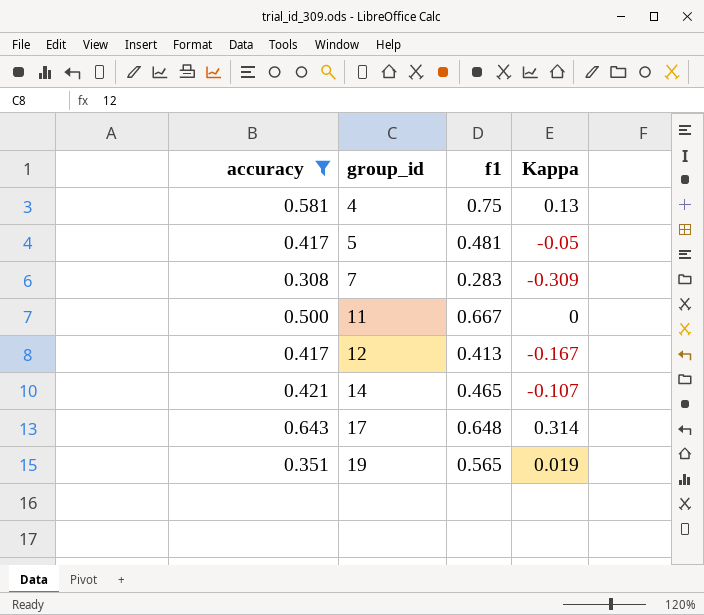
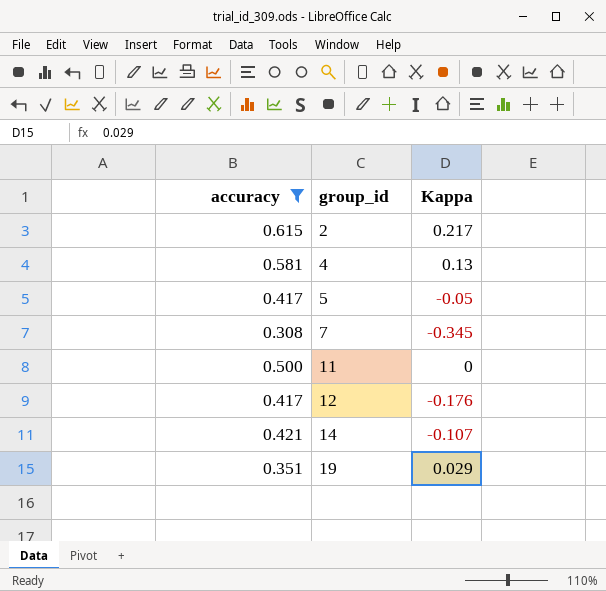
column f1 | position: 3 -> none
row 17: 0.643 | 0.648 | 0.314 -> none
row 2: none -> 0.615 | 0.217
7 | Kappa: -0.309 -> -0.345
12 | Kappa: -0.167 -> -0.176
19 | Kappa: 0.019 -> 0.029

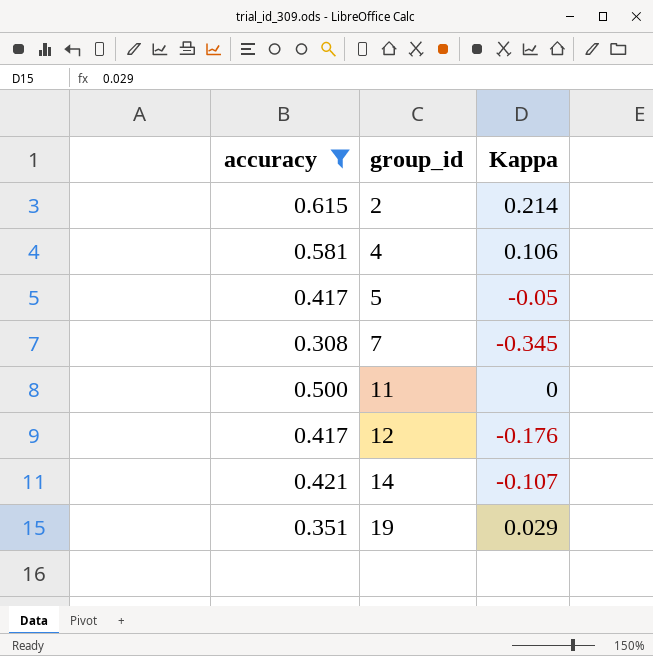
2 | Kappa: 0.217 -> 0.214
4 | Kappa: 0.13 -> 0.106

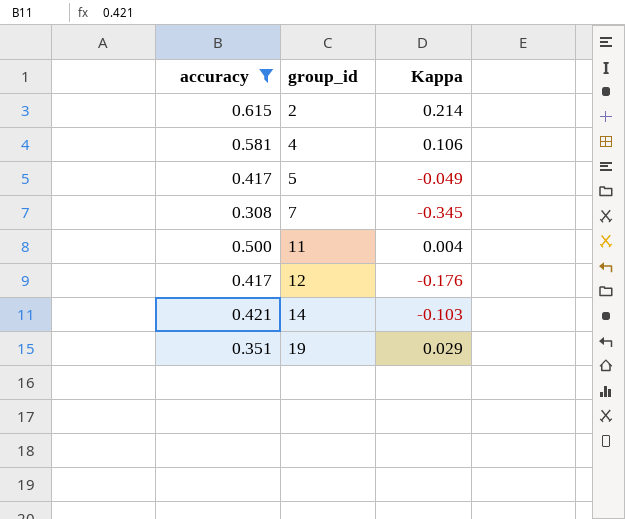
5 | Kappa: -0.05 -> -0.049
11 | Kappa: 0 -> 0.004
14 | Kappa: -0.107 -> -0.103

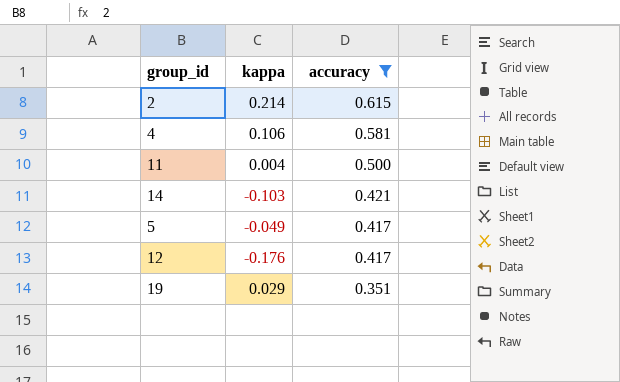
row order: group_id ascending -> accuracy descending
column name: Kappa -> kappa
column accuracy | position: 1 -> 3
row 7: 0.308 | -0.345 -> none

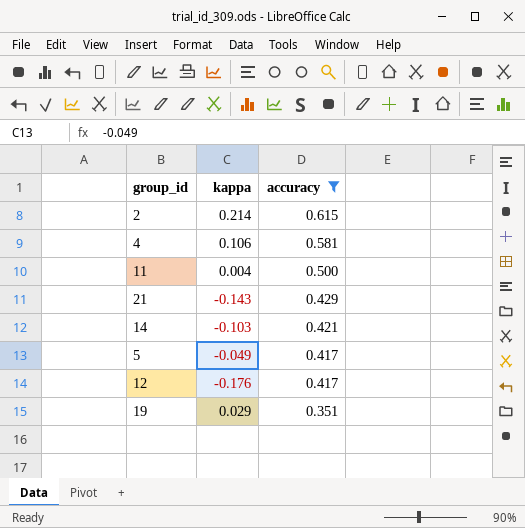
row 21: none -> -0.143 | 0.429

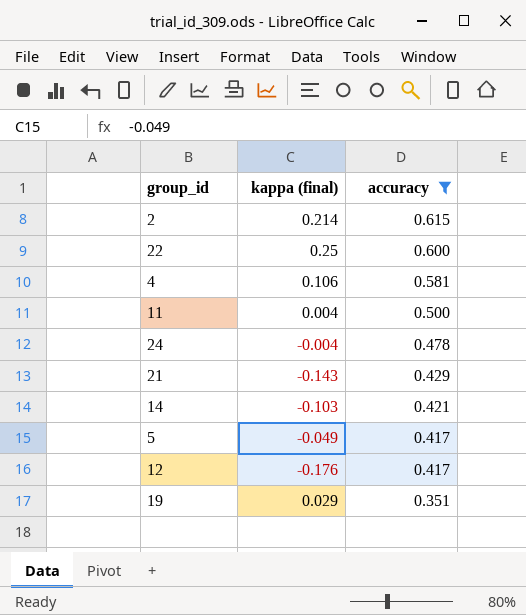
column name: kappa -> kappa (final)
row 22: none -> 0.25 | 0.600
row 24: none -> -0.004 | 0.478

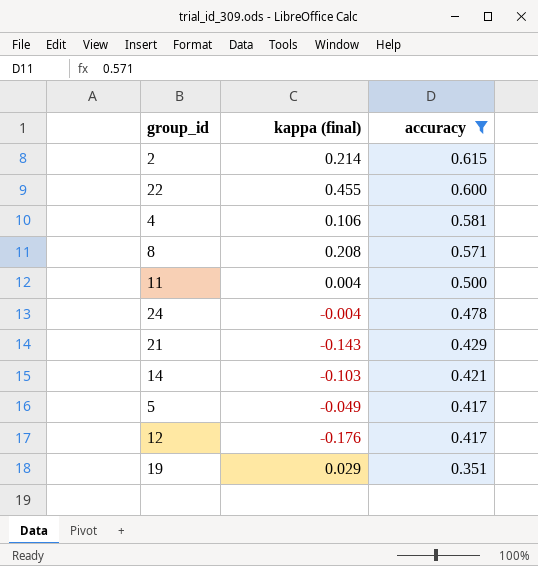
22 | kappa (final): 0.25 -> 0.455
row 8: none -> 0.208 | 0.571

